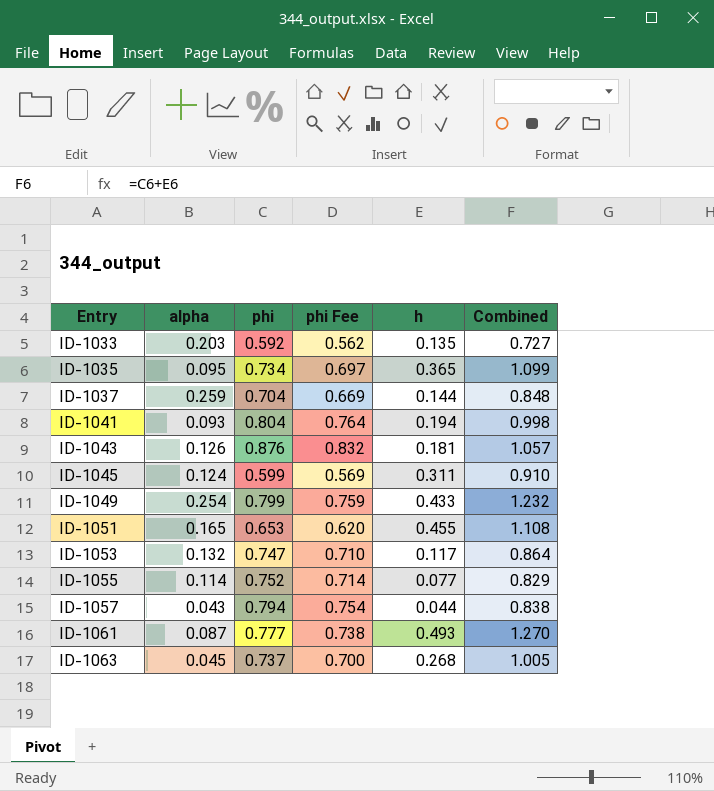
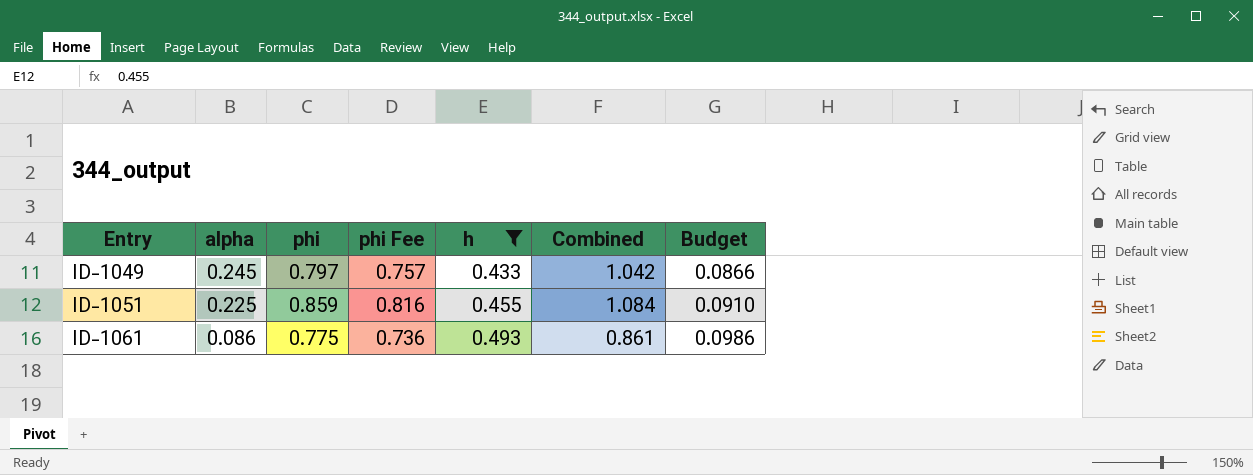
filter: none -> h >= 0.433
column Combined | formula: [phi] + [h] -> [alpha] + [phi]
column Budget | formula: none -> [h] * 0.2
ID-1049 | alpha: 0.254 -> 0.245
ID-1049 | phi: 0.799 -> 0.797
ID-1049 | phi Fee: 0.759 -> 0.757
ID-1051 | alpha: 0.165 -> 0.225
ID-1051 | phi: 0.653 -> 0.859
ID-1051 | phi Fee: 0.620 -> 0.816
ID-1061 | alpha: 0.087 -> 0.086
ID-1061 | phi: 0.777 -> 0.775
ID-1061 | phi Fee: 0.738 -> 0.736

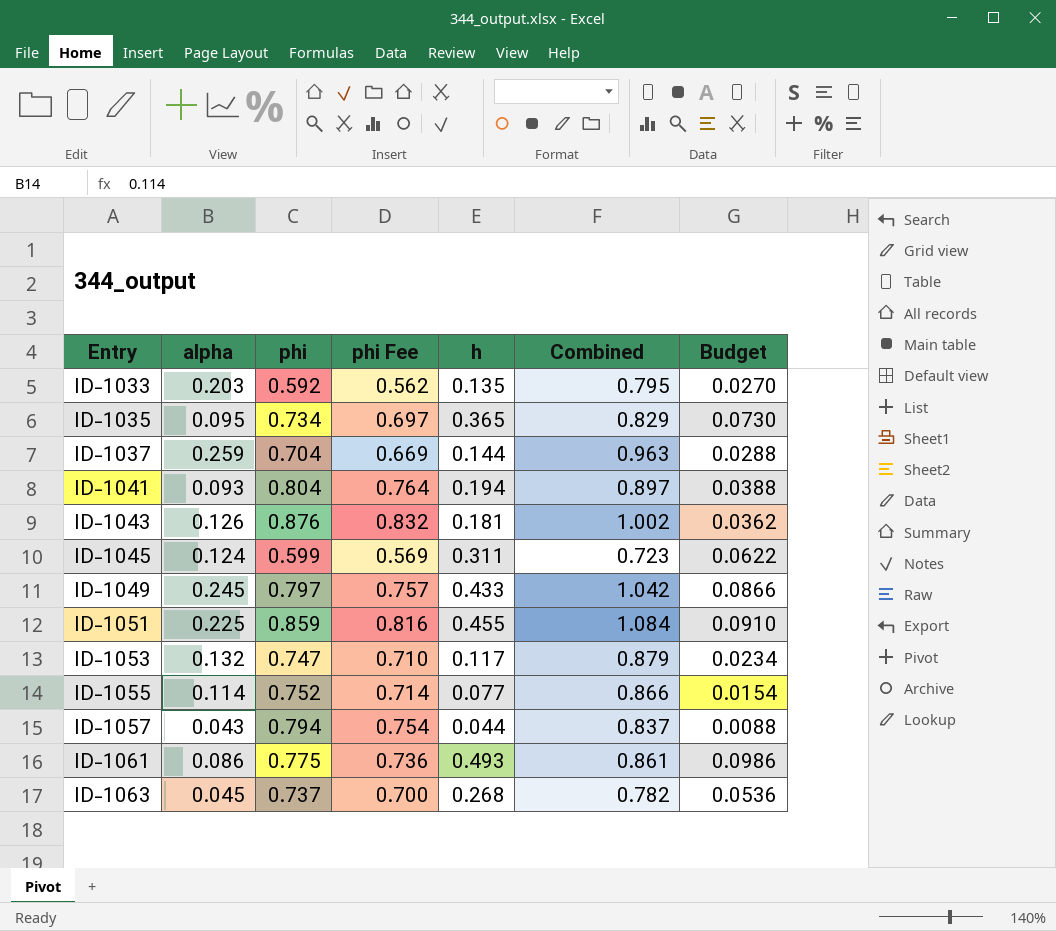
filter: h >= 0.433 -> none

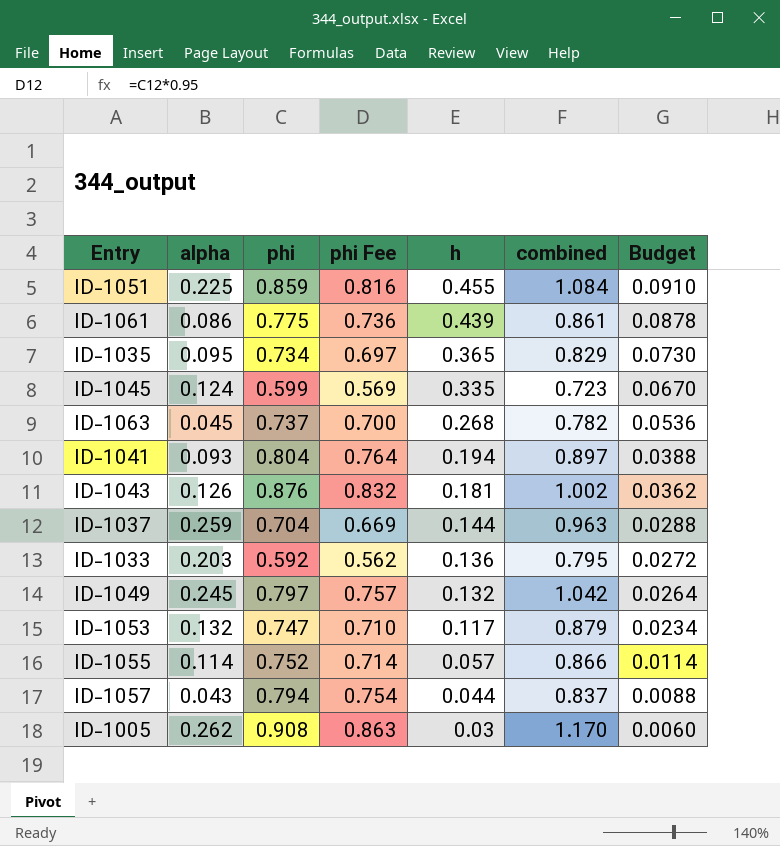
row order: Entry ascending -> h descending
column name: Combined -> combined
ID-1061 | h: 0.493 -> 0.439
ID-1061 | Budget: 0.0986 -> 0.0878
ID-1045 | h: 0.311 -> 0.335
ID-1045 | Budget: 0.0622 -> 0.0670
ID-1033 | h: 0.135 -> 0.136
ID-1033 | Budget: 0.0270 -> 0.0272
ID-1049 | h: 0.433 -> 0.132
ID-1049 | Budget: 0.0866 -> 0.0264
ID-1055 | h: 0.077 -> 0.057
ID-1055 | Budget: 0.0154 -> 0.0114
row ID-1005: none -> 0.262 | 0.908 | 0.863 | 0.03 | 1.170 | 0.0060

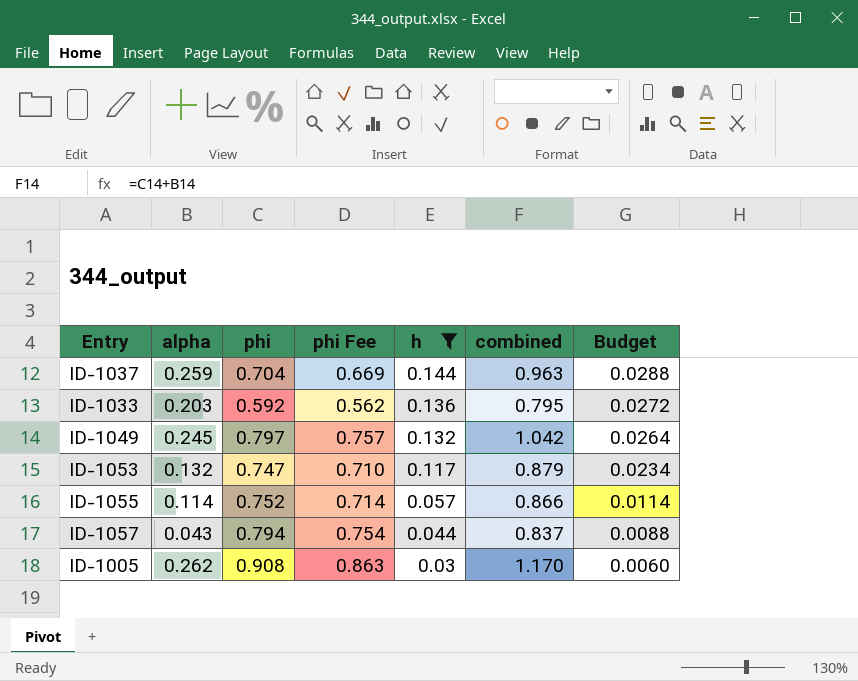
filter: none -> h <= 0.144

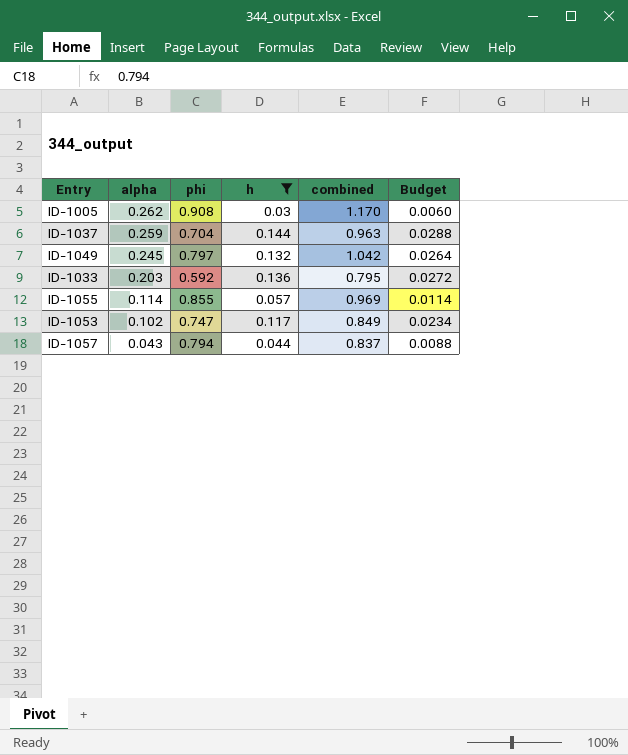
row order: h descending -> alpha descending
column phi Fee | formula: [phi] * 0.95 -> none
ID-1055 | phi: 0.752 -> 0.855
ID-1055 | combined: 0.866 -> 0.969
ID-1053 | alpha: 0.132 -> 0.102
ID-1053 | combined: 0.879 -> 0.849

